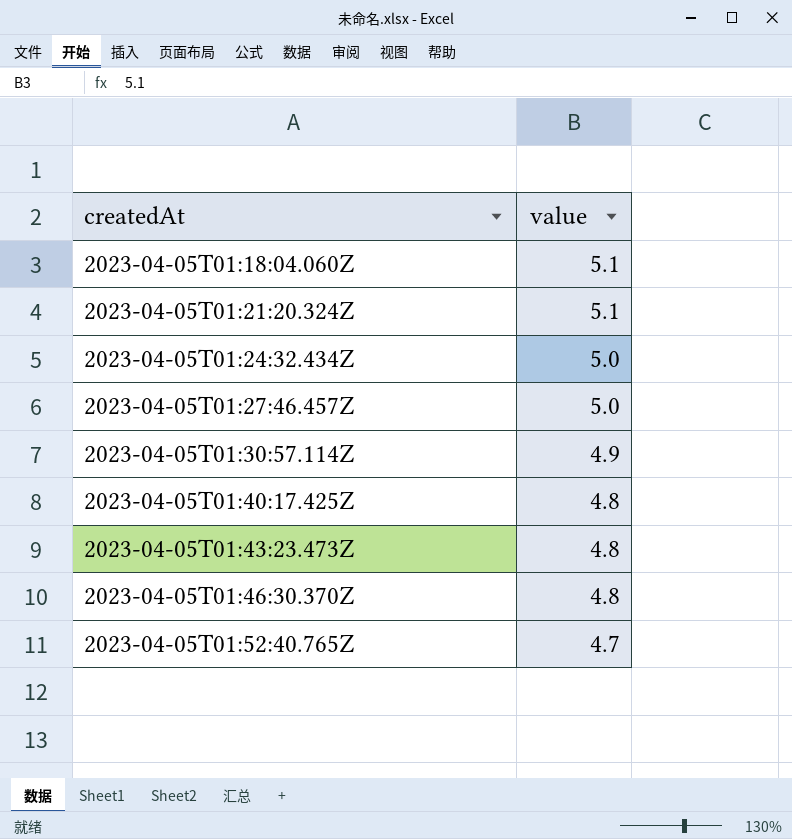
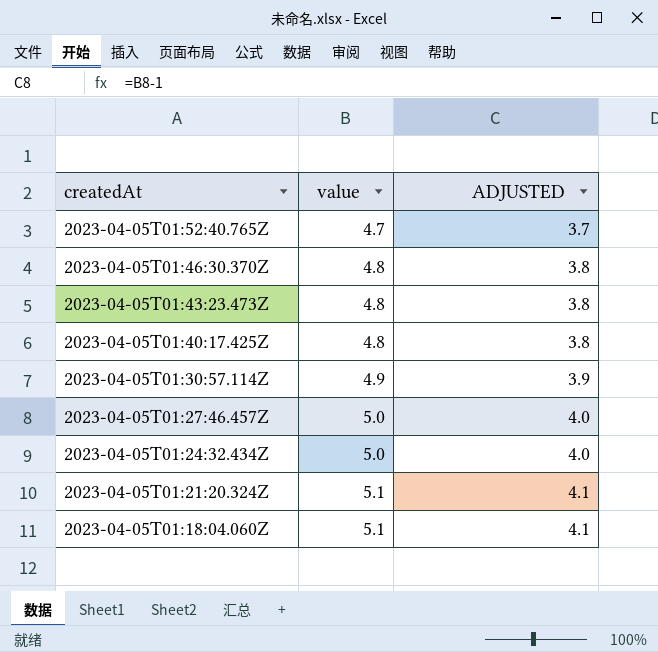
row order: createdAt ascending -> createdAt descending
column ADJUSTED | formula: none -> [value] - 1

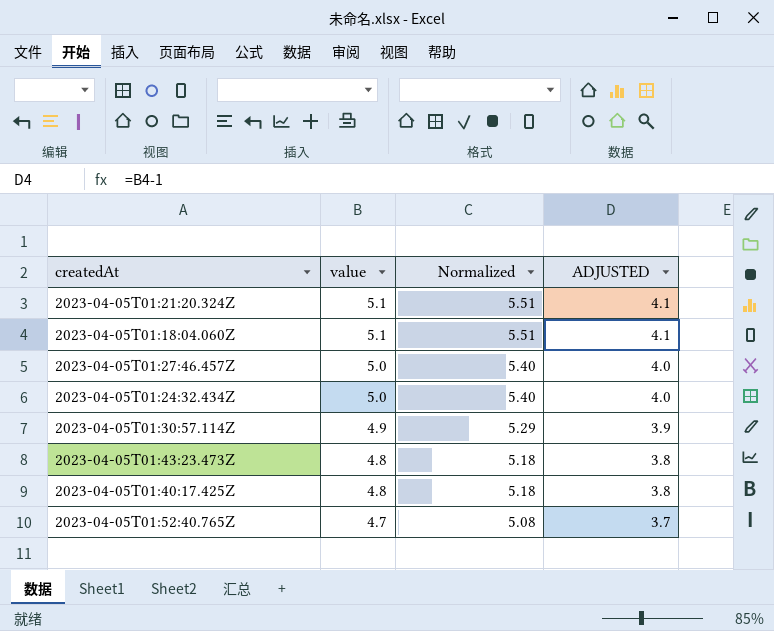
row order: createdAt descending -> value descending
column Normalized | formula: none -> [value] * 1.08
row 2023-04-05T01:46:30.370Z: 4.8 | 3.8 -> none

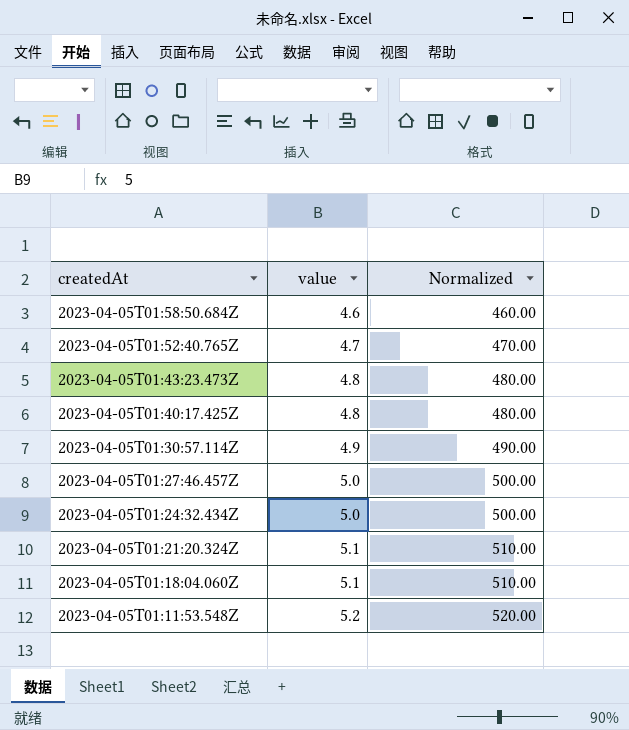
row order: value descending -> createdAt descending
column ADJUSTED | formula: [value] - 1 -> none
column Normalized | formula: [value] * 1.08 -> [value] * 100
row 2023-04-05T01:58:50.684Z: none -> 4.6 | 460.00
row 2023-04-05T01:11:53.548Z: none -> 5.2 | 520.00

